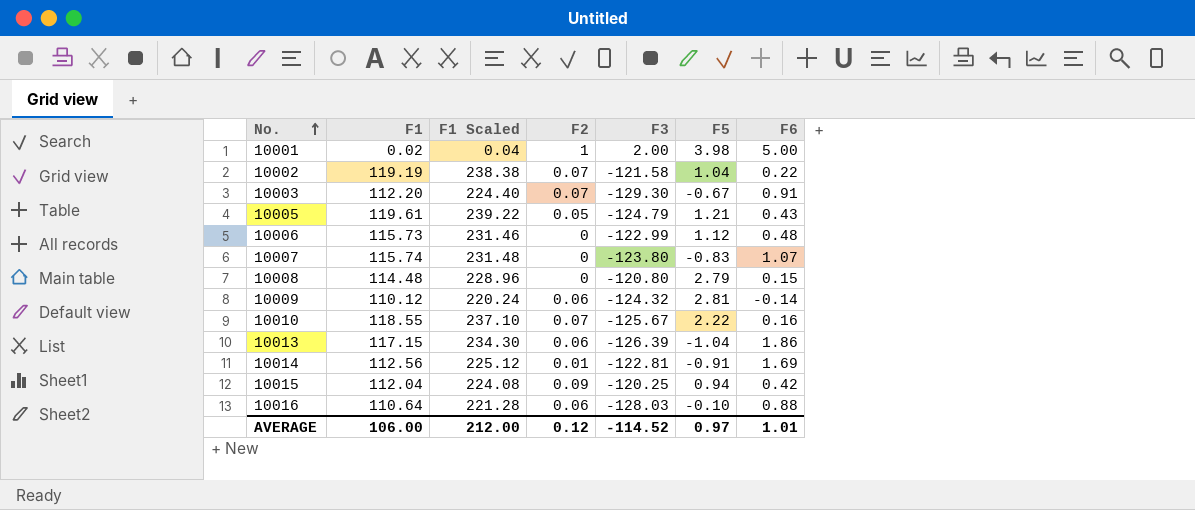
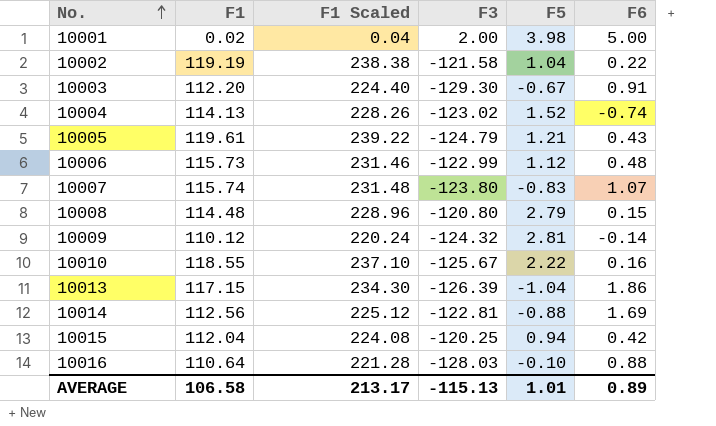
column F2 | position: 4 -> none
row 10004: none -> 114.13 | 228.26 | -123.02 | 1.52 | -0.74
10014 | F5: -0.91 -> -0.88
AVERAGE | F1: 106.00 -> 106.58
AVERAGE | F1 Scaled: 212.00 -> 213.17
AVERAGE | F3: -114.52 -> -115.13
AVERAGE | F5: 0.97 -> 1.01
AVERAGE | F6: 1.01 -> 0.89

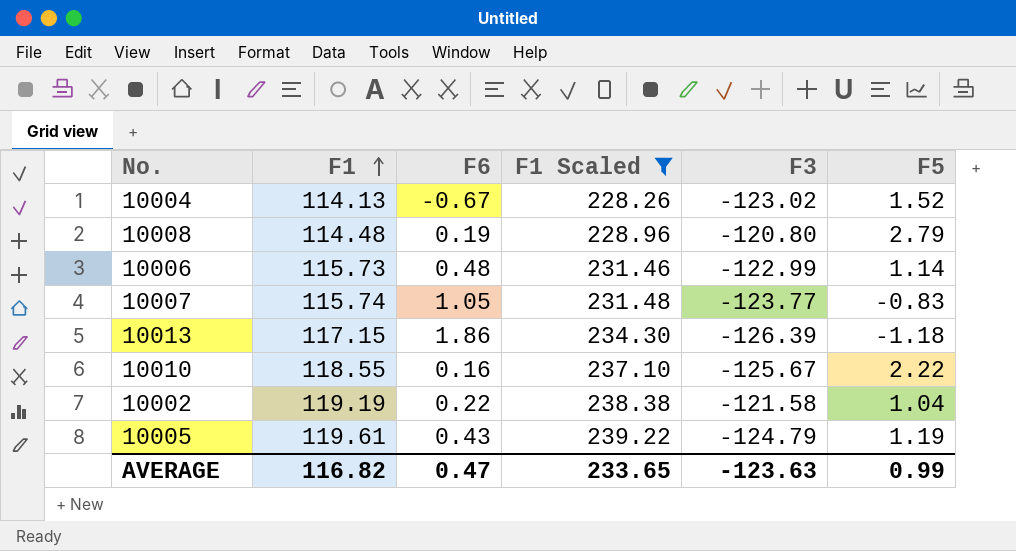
filter: none -> F1 Scaled >= 228.26
row order: No. ascending -> F1 ascending
column F6 | position: 6 -> 3
10004 | F6: -0.74 -> -0.67
10008 | F6: 0.15 -> 0.19
10006 | F5: 1.12 -> 1.14
10007 | F6: 1.07 -> 1.05
10007 | F3: -123.80 -> -123.77
10013 | F5: -1.04 -> -1.18
10005 | F5: 1.21 -> 1.19
AVERAGE | F1: 106.58 -> 116.82
AVERAGE | F6: 0.89 -> 0.47
AVERAGE | F1 Scaled: 213.17 -> 233.65
AVERAGE | F3: -115.13 -> -123.63
AVERAGE | F5: 1.01 -> 0.99

